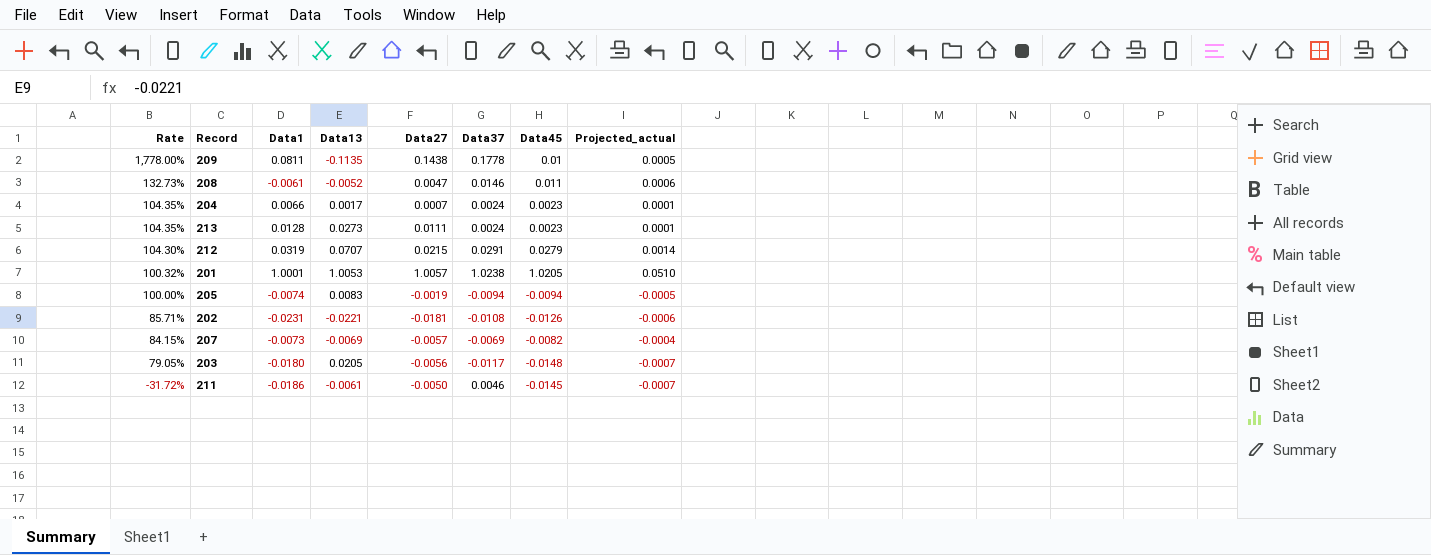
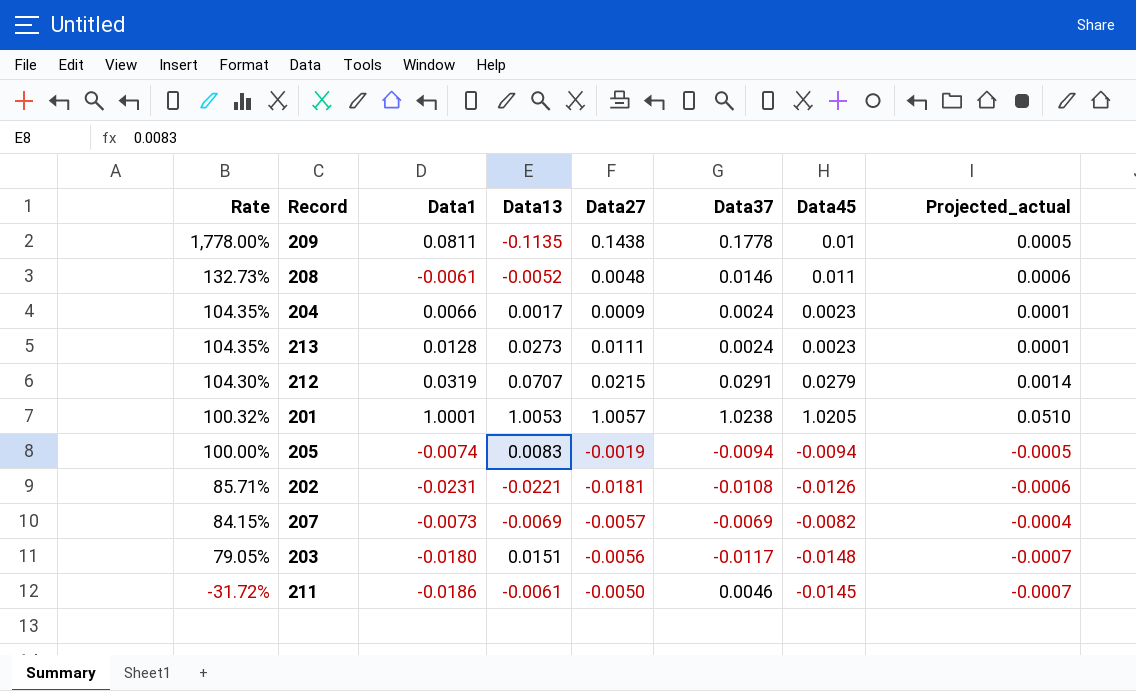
208 | Data27: 0.0047 -> 0.0048
204 | Data27: 0.0007 -> 0.0009
203 | Data13: 0.0205 -> 0.0151

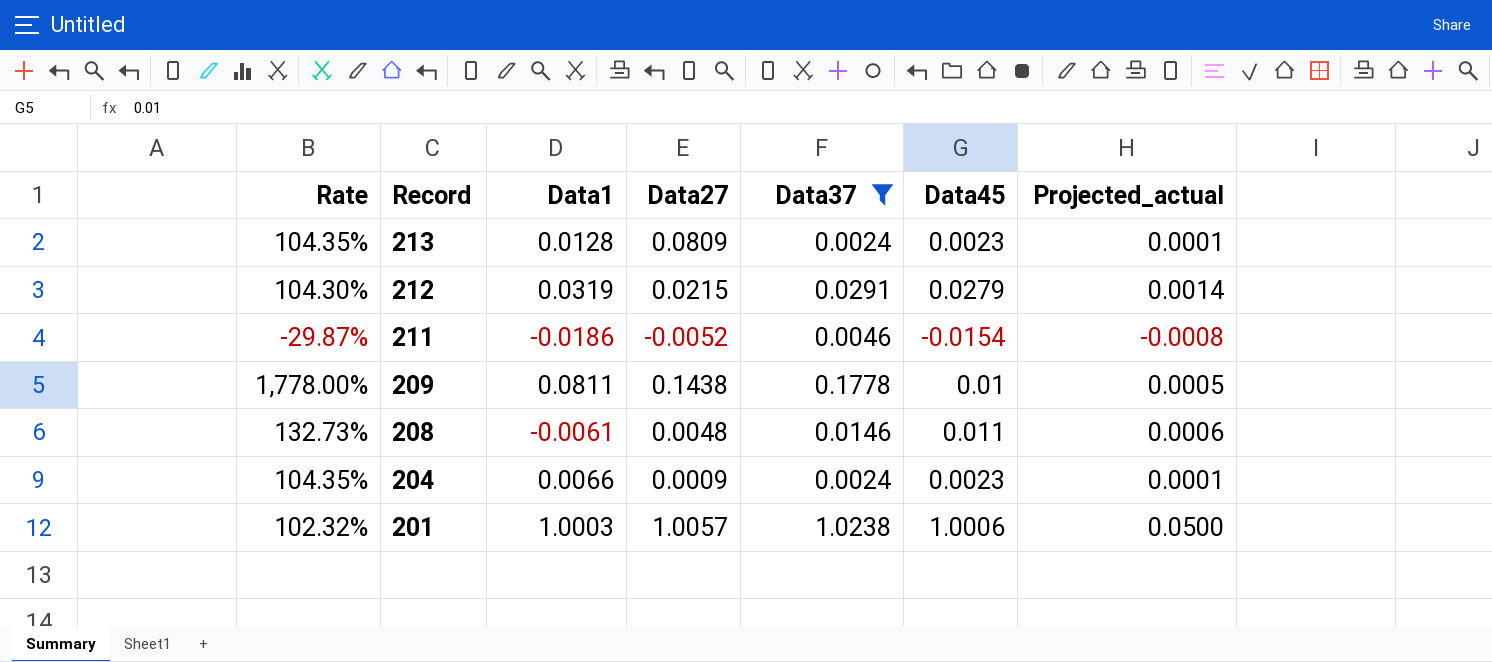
filter: none -> Data37 >= 0.0024
row order: Rate descending -> Record descending
column Data13 | position: 4 -> none
213 | Data27: 0.0111 -> 0.0809
211 | Rate: -31.72% -> -29.87%
211 | Data27: -0.0050 -> -0.0052
211 | Data45: -0.0145 -> -0.0154
211 | Projected_actual: -0.0007 -> -0.0008
201 | Rate: 100.32% -> 102.32%
201 | Data1: 1.0001 -> 1.0003
201 | Data45: 1.0205 -> 1.0006
201 | Projected_actual: 0.0510 -> 0.0500

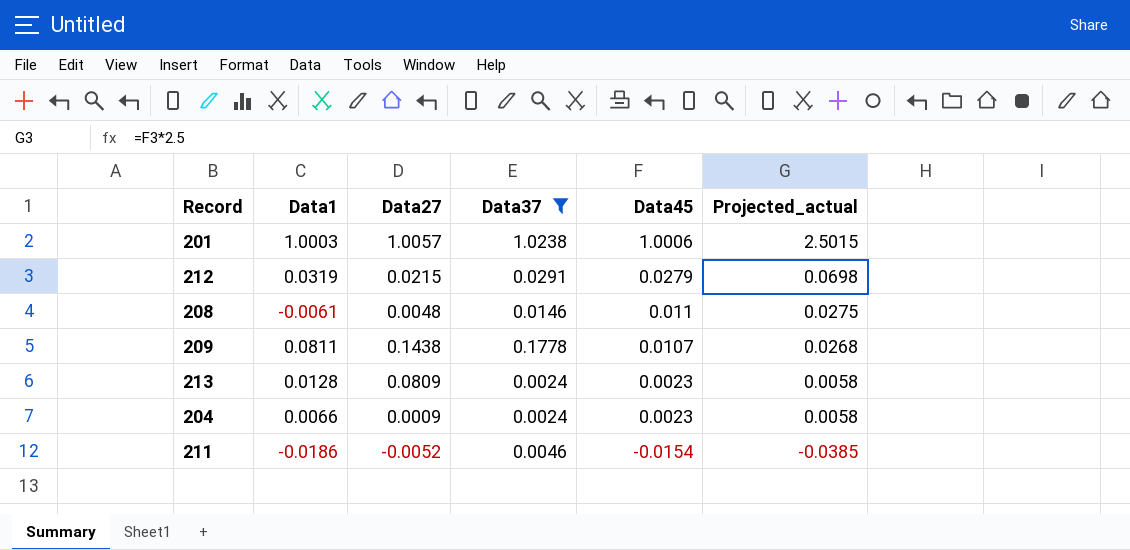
row order: Record descending -> Data45 descending
column Rate | formula: [Data37] / [Data45] -> none
column Projected_actual | formula: [Data45] * 0.05 -> [Data45] * 2.5
209 | Data45: 0.01 -> 0.0107

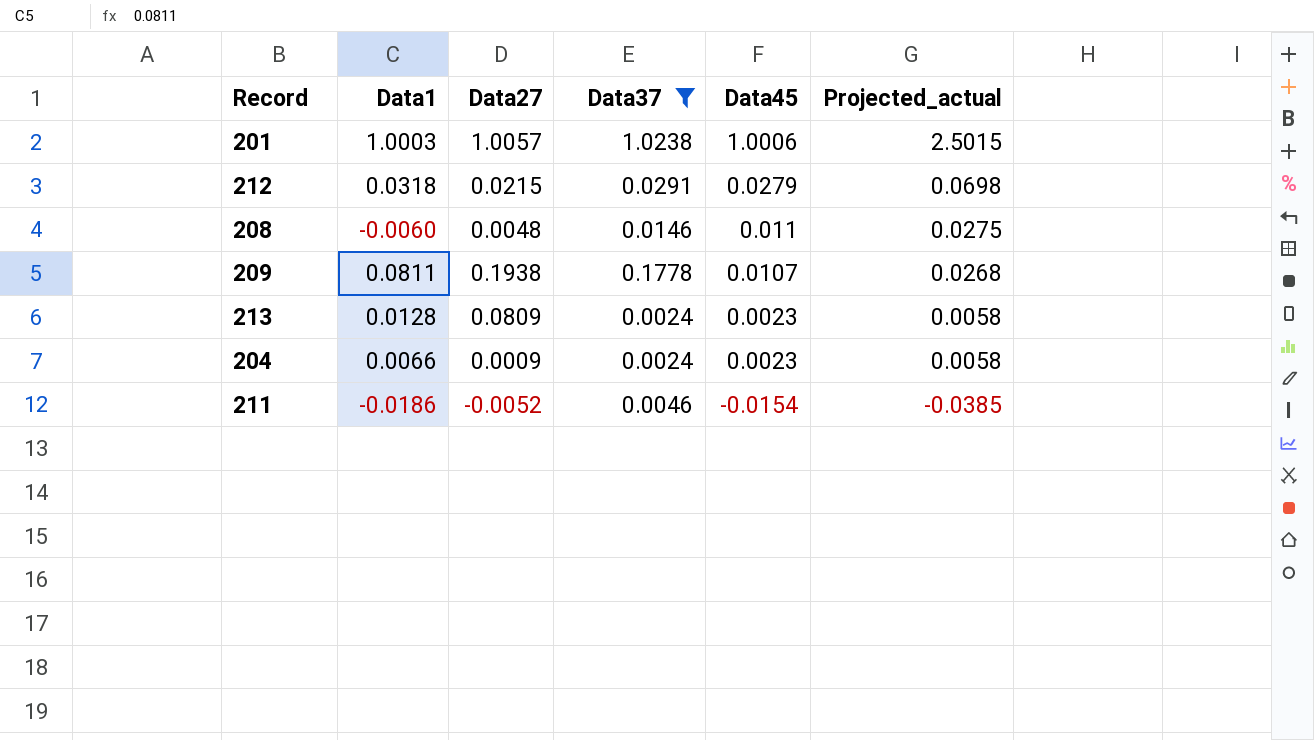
212 | Data1: 0.0319 -> 0.0318
208 | Data1: -0.0061 -> -0.0060
209 | Data27: 0.1438 -> 0.1938

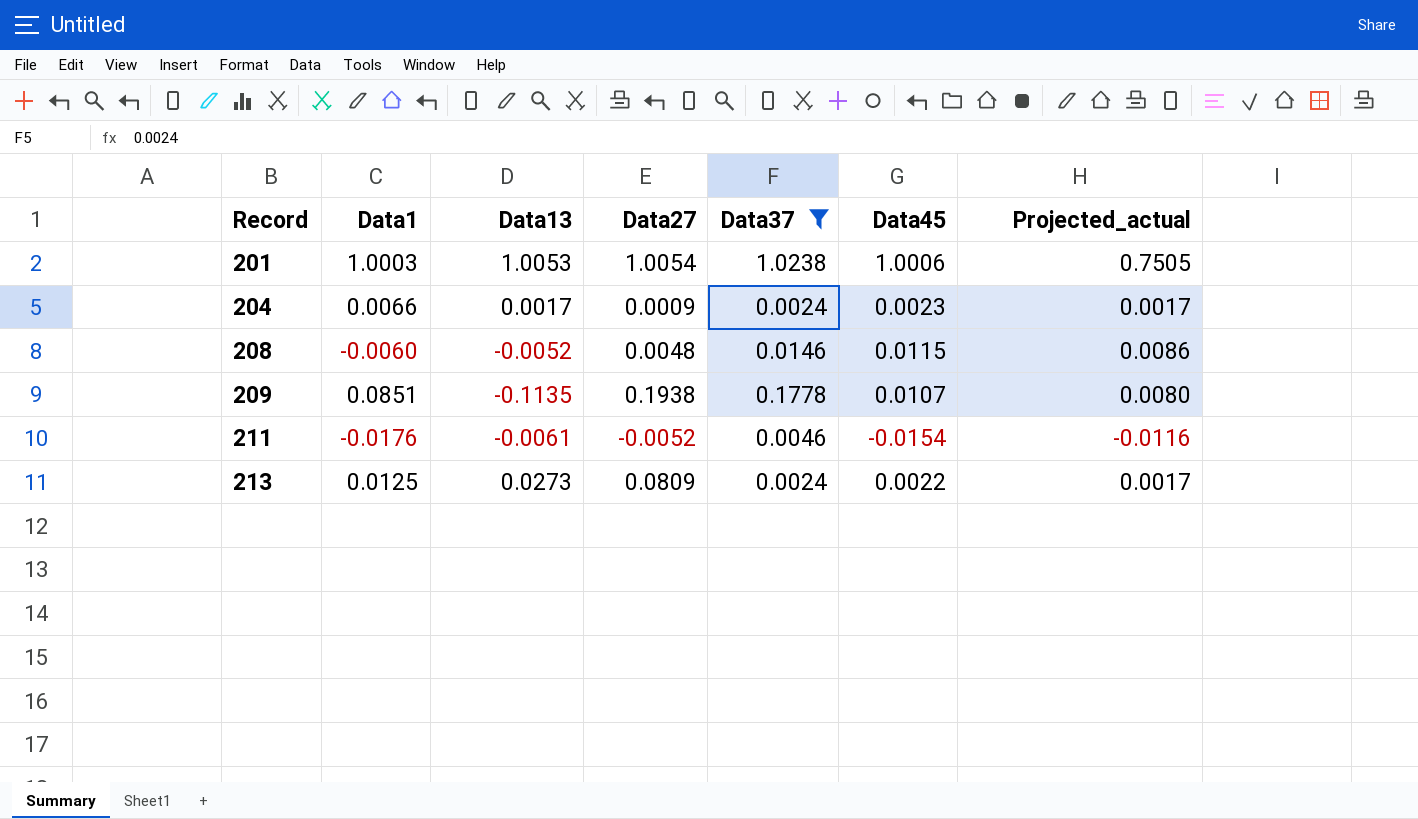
row order: Data45 descending -> Record ascending
column Data13 | position: none -> 3
column Projected_actual | formula: [Data45] * 2.5 -> [Data45] * 0.75
row 212: 0.0318 | 0.0215 | 0.0291 | 0.0279 | 0.0698 -> none
201 | Data27: 1.0057 -> 1.0054
208 | Data45: 0.011 -> 0.0115
209 | Data1: 0.0811 -> 0.0851
211 | Data1: -0.0186 -> -0.0176
213 | Data1: 0.0128 -> 0.0125
213 | Data45: 0.0023 -> 0.0022

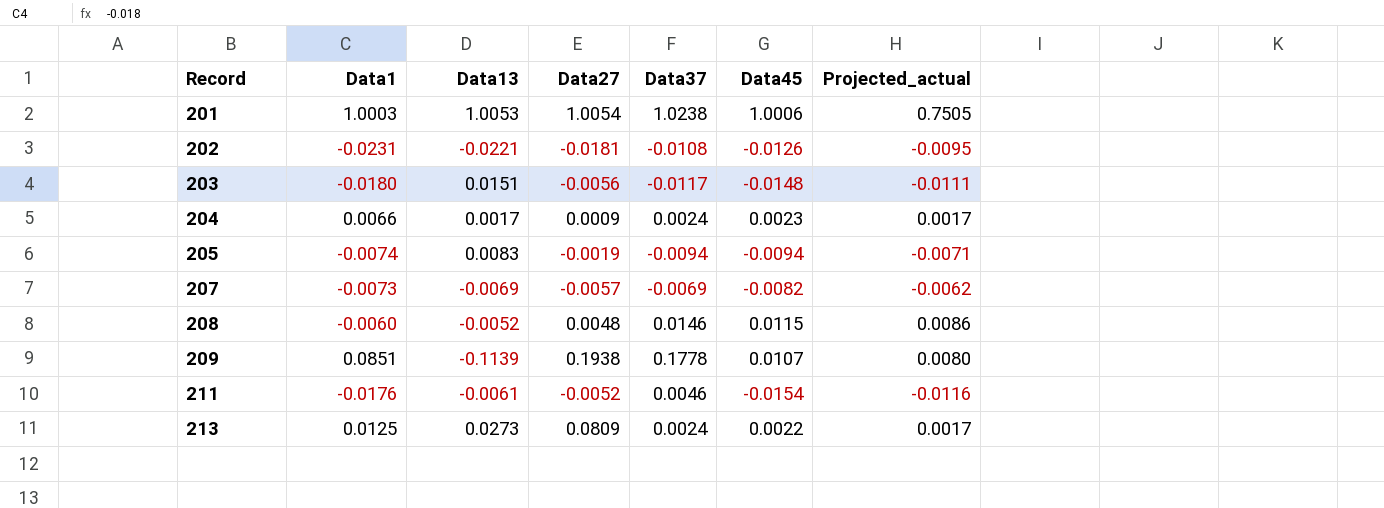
filter: Data37 >= 0.0024 -> none
209 | Data13: -0.1135 -> -0.1139

